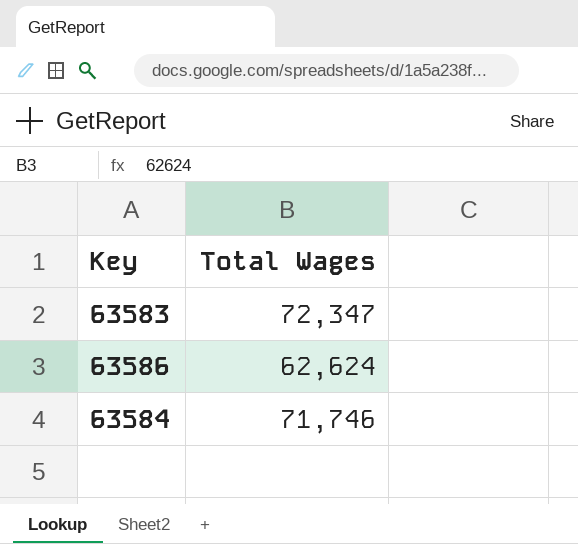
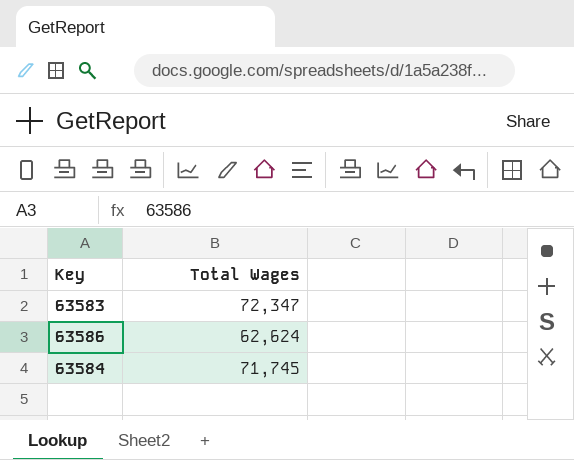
63584 | Total Wages: 71,746 -> 71,745

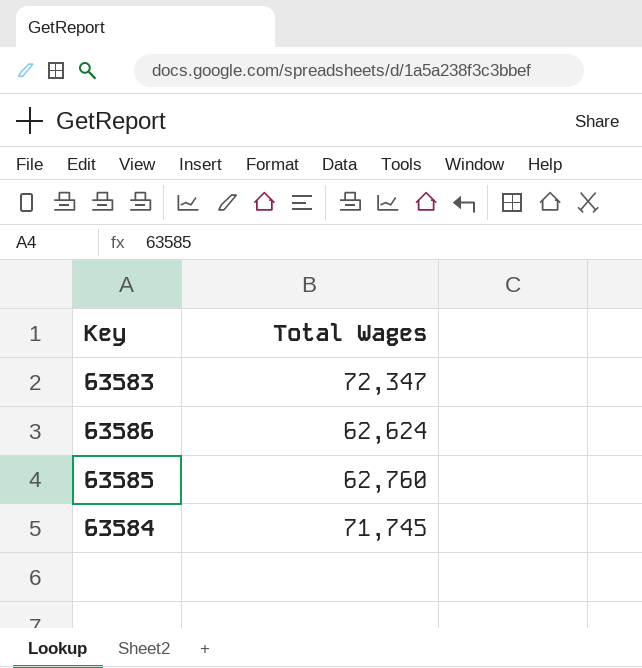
row 63585: none -> 62,760

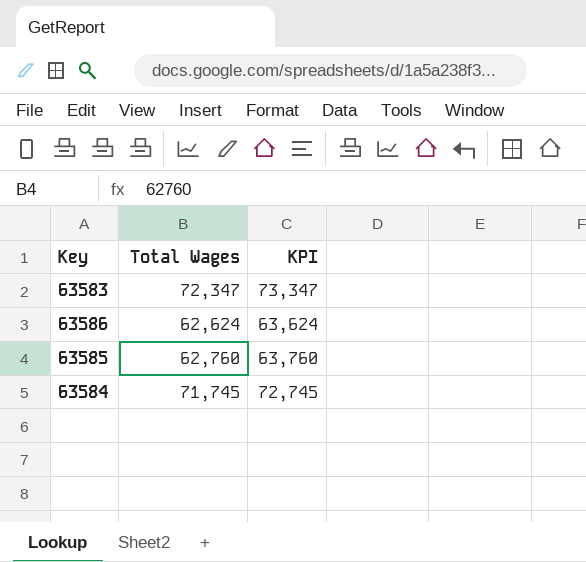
column KPI | formula: none -> [Total Wages] + 1000

